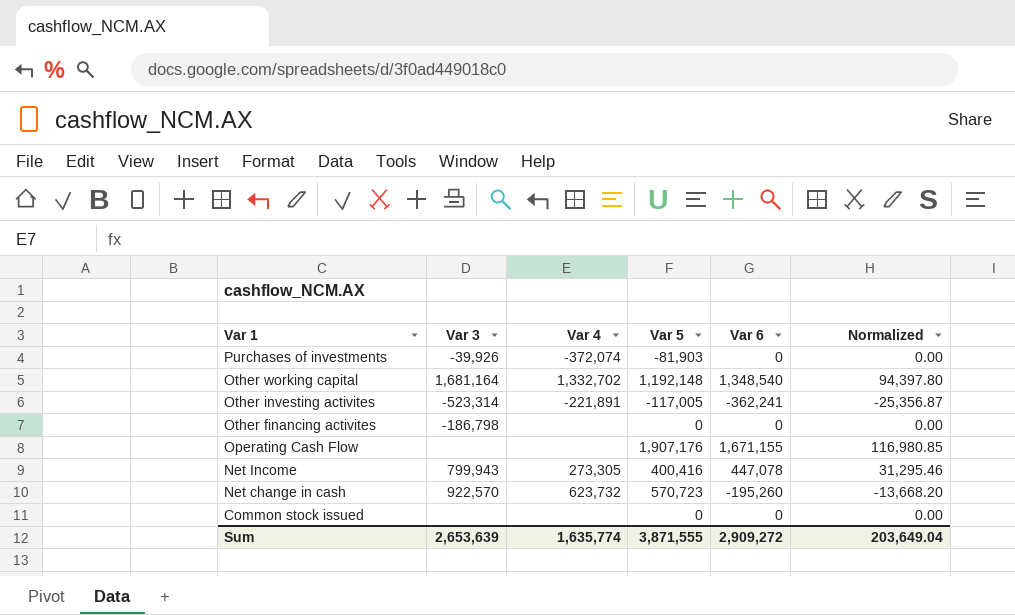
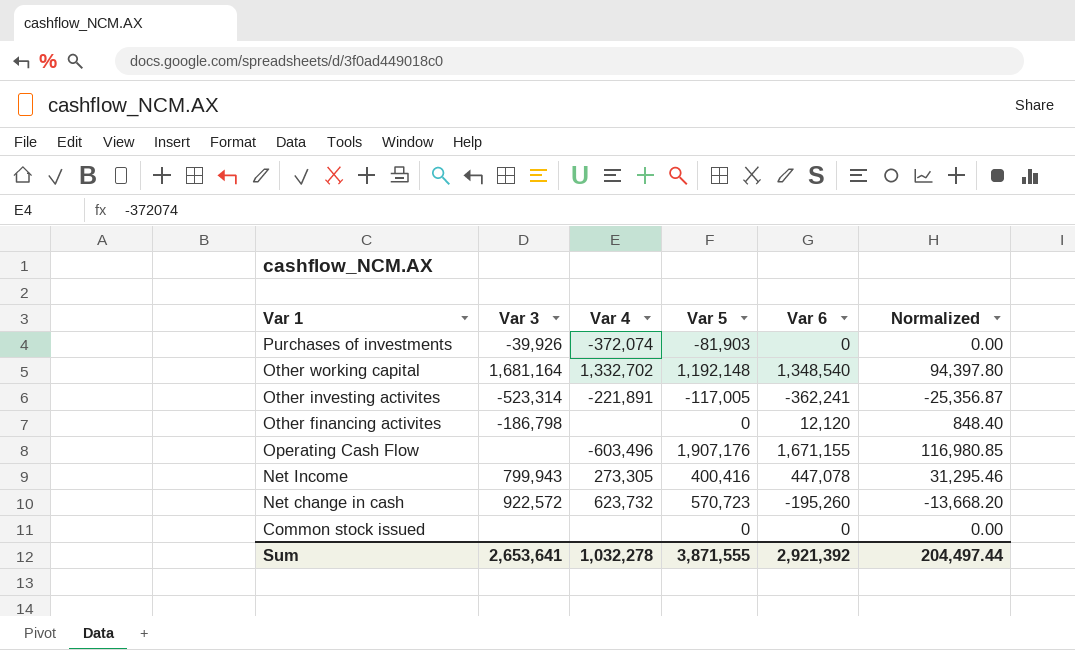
Other financing activites | Var 6: 0 -> 12,120
Other financing activites | Normalized: 0.00 -> 848.40
Operating Cash Flow | Var 4: none -> -603,496
Net change in cash | Var 3: 922,570 -> 922,572
Sum | Var 3: 2,653,639 -> 2,653,641
Sum | Var 4: 1,635,774 -> 1,032,278
Sum | Var 6: 2,909,272 -> 2,921,392
Sum | Normalized: 203,649.04 -> 204,497.44

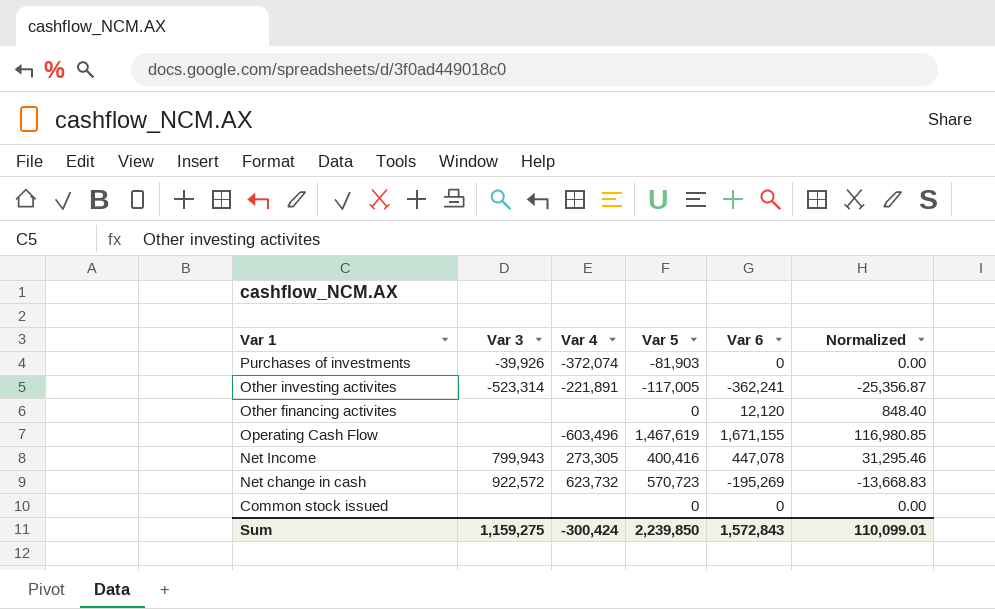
row Other working capital: 1,681,164 | 1,332,702 | 1,192,148 | 1,348,540 | 94,397.80 -> none
Other financing activites | Var 3: -186,798 -> none
Operating Cash Flow | Var 5: 1,907,176 -> 1,467,619
Net change in cash | Var 6: -195,260 -> -195,269
Net change in cash | Normalized: -13,668.20 -> -13,668.83
Sum | Var 3: 2,653,641 -> 1,159,275
Sum | Var 4: 1,032,278 -> -300,424
Sum | Var 5: 3,871,555 -> 2,239,850
Sum | Var 6: 2,921,392 -> 1,572,843
Sum | Normalized: 204,497.44 -> 110,099.01

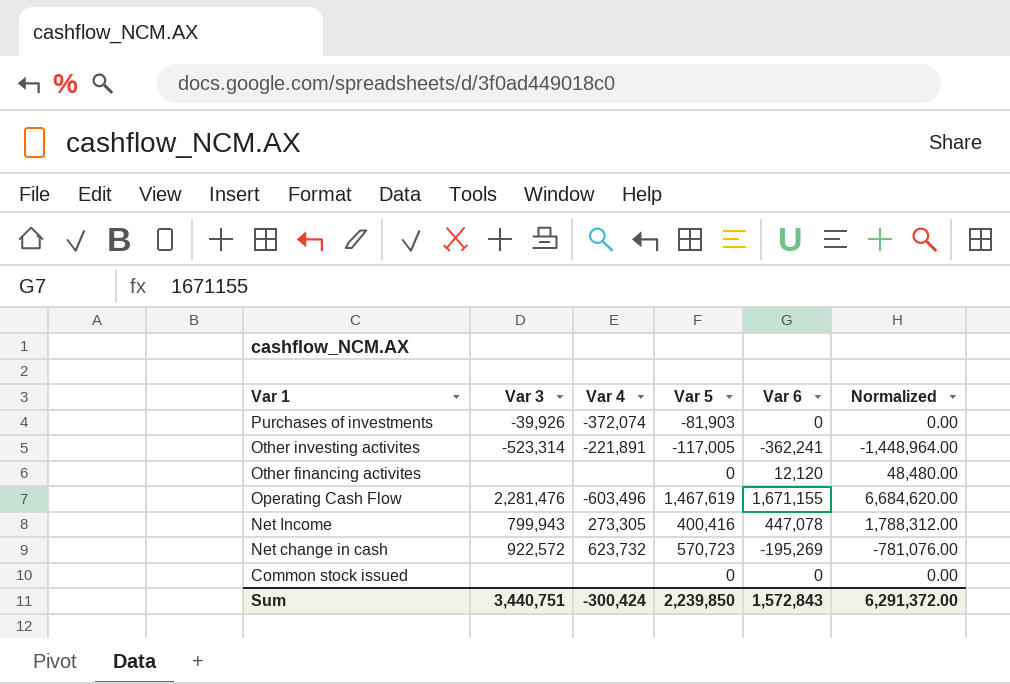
column Normalized | formula: [Var 6] * 0.07 -> [Var 6] * 4
Operating Cash Flow | Var 3: none -> 2,281,476
Sum | Var 3: 1,159,275 -> 3,440,751
Sum | Normalized: 110,099.01 -> 6,291,372.00

